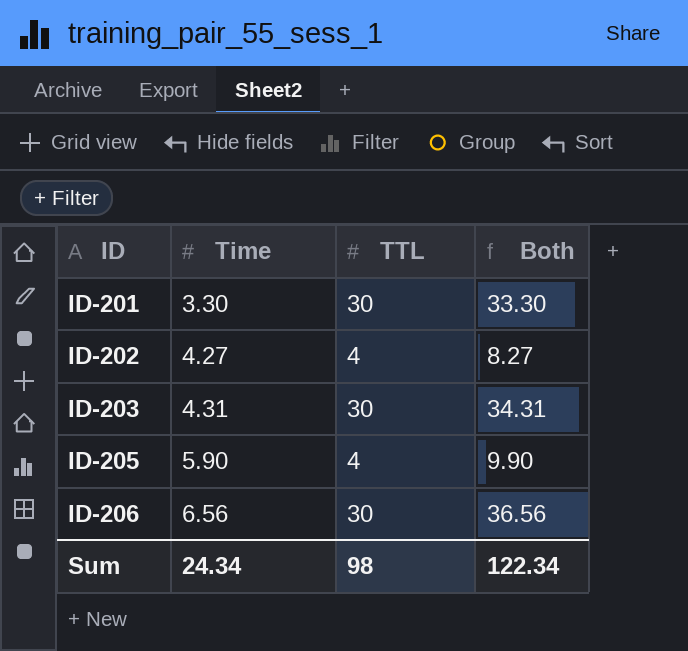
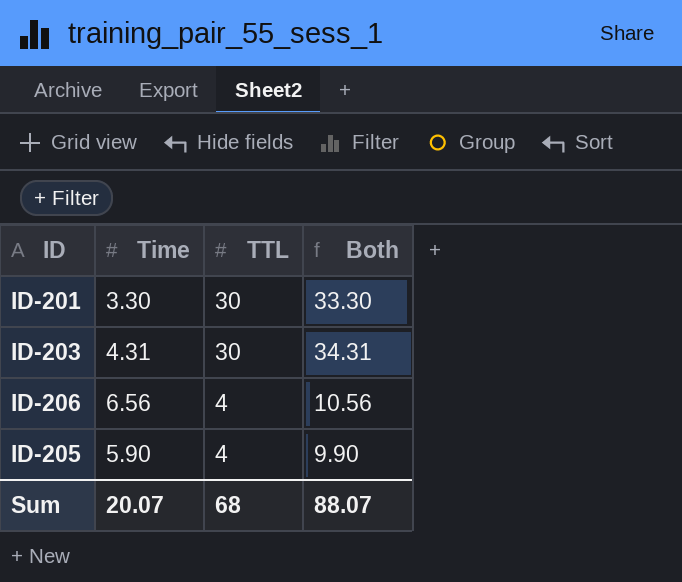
row order: ID ascending -> TTL descending
row ID-202: 4.27 | 4 | 8.27 -> none
ID-206 | TTL: 30 -> 4
ID-206 | Both: 36.56 -> 10.56
Sum | Time: 24.34 -> 20.07
Sum | TTL: 98 -> 68
Sum | Both: 122.34 -> 88.07

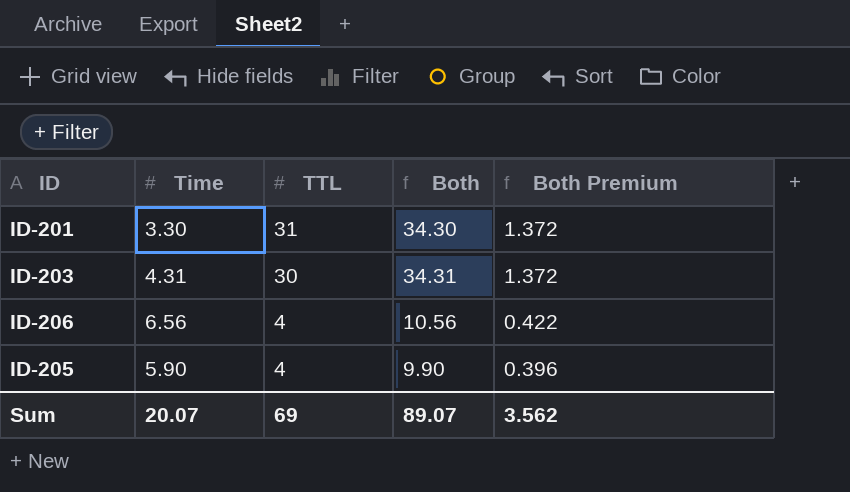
column Both Premium | formula: none -> [Both] * 0.04
ID-201 | TTL: 30 -> 31
ID-201 | Both: 33.30 -> 34.30
Sum | TTL: 68 -> 69
Sum | Both: 88.07 -> 89.07

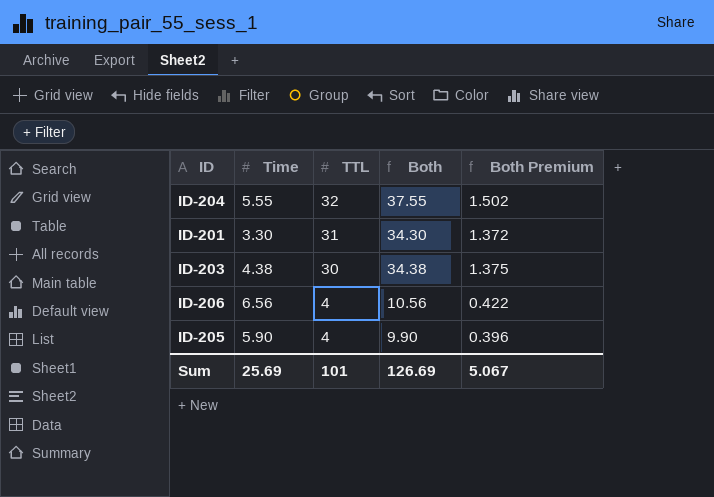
row ID-204: none -> 5.55 | 32 | 37.55 | 1.502
ID-203 | Time: 4.31 -> 4.38
ID-203 | Both: 34.31 -> 34.38
ID-203 | Both Premium: 1.372 -> 1.375
Sum | Time: 20.07 -> 25.69
Sum | TTL: 69 -> 101
Sum | Both: 89.07 -> 126.69
Sum | Both Premium: 3.562 -> 5.067

